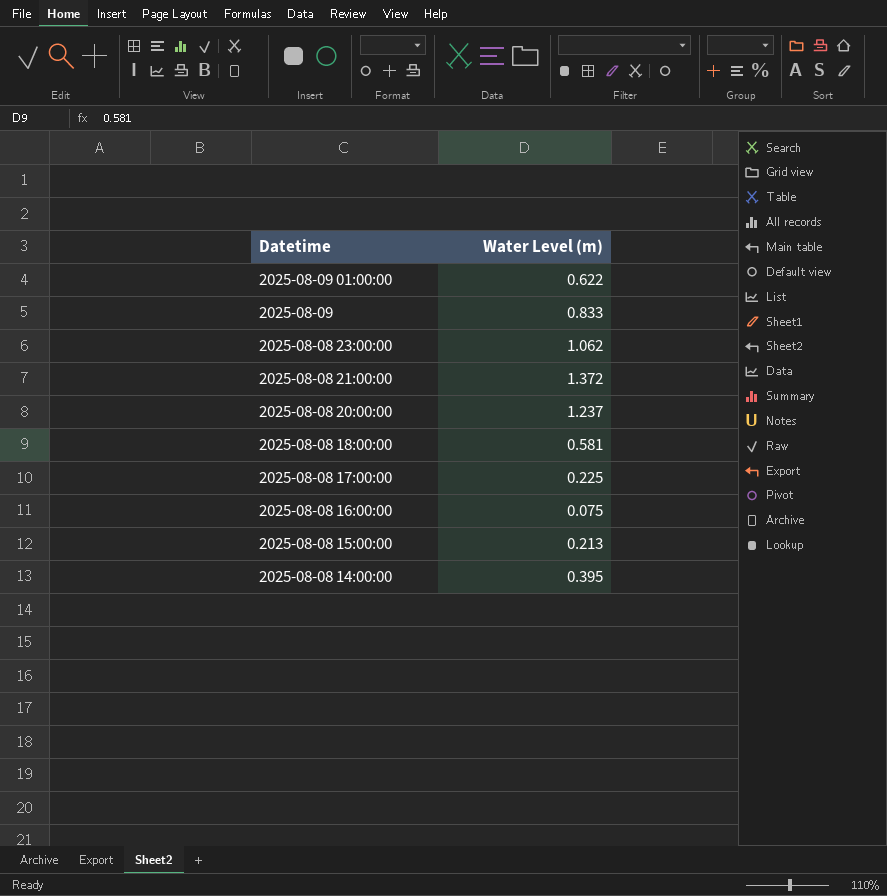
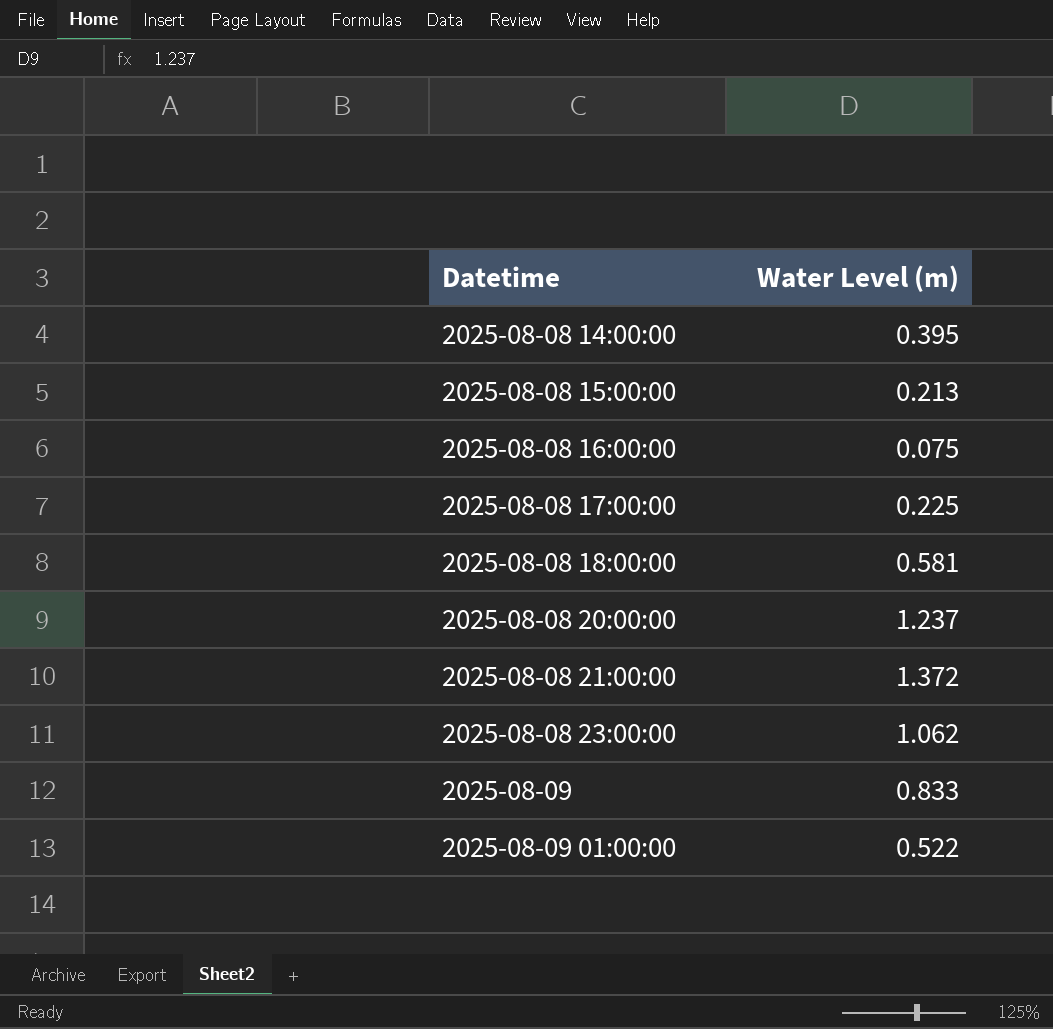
row order: Datetime descending -> Datetime ascending
2025-08-09 01:00:00 | Water Level (m): 0.622 -> 0.522

